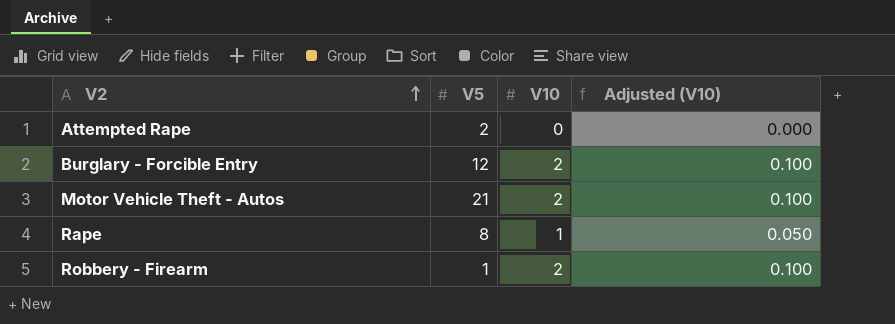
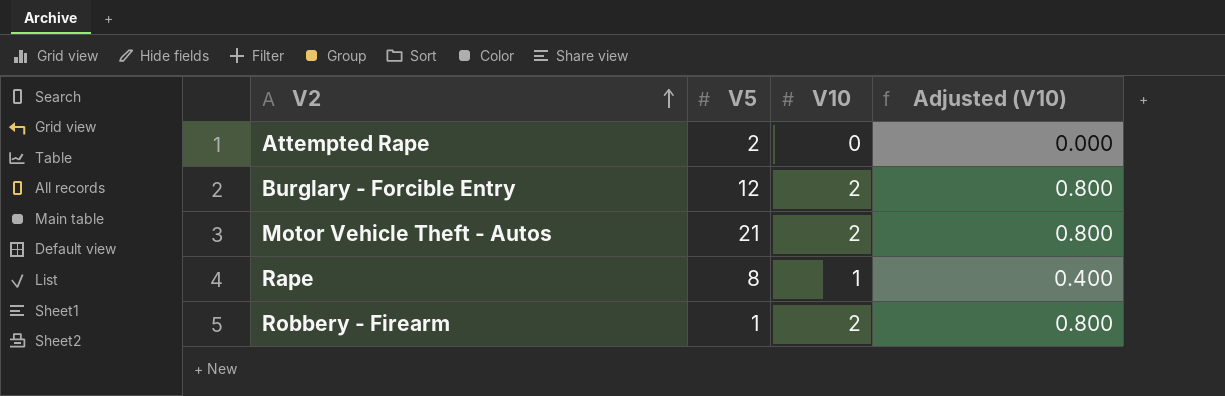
column Adjusted (V10) | formula: [V10] * 0.05 -> [V10] * 0.4

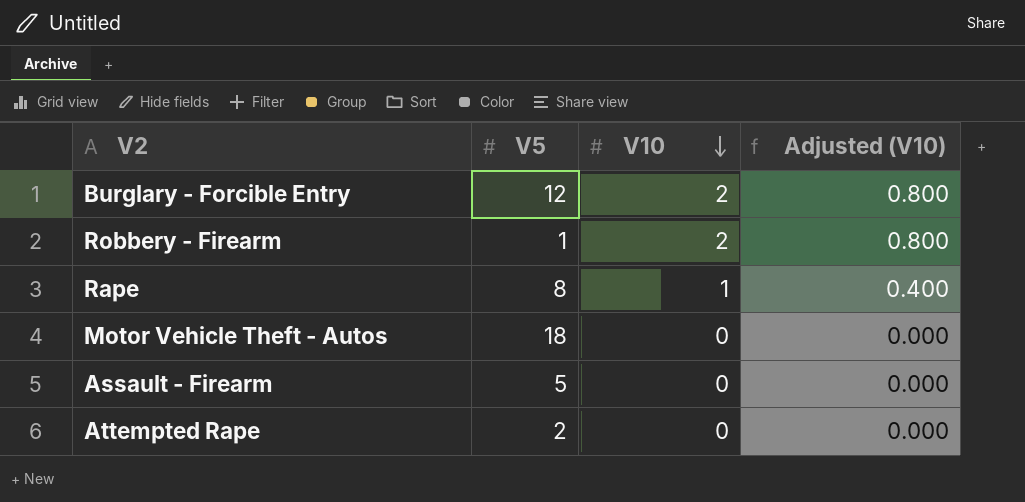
row order: V2 ascending -> V10 descending
Motor Vehicle Theft - Autos | V5: 21 -> 18
Motor Vehicle Theft - Autos | V10: 2 -> 0
Motor Vehicle Theft - Autos | Adjusted (V10): 0.800 -> 0.000
row Assault - Firearm: none -> 5 | 0 | 0.000

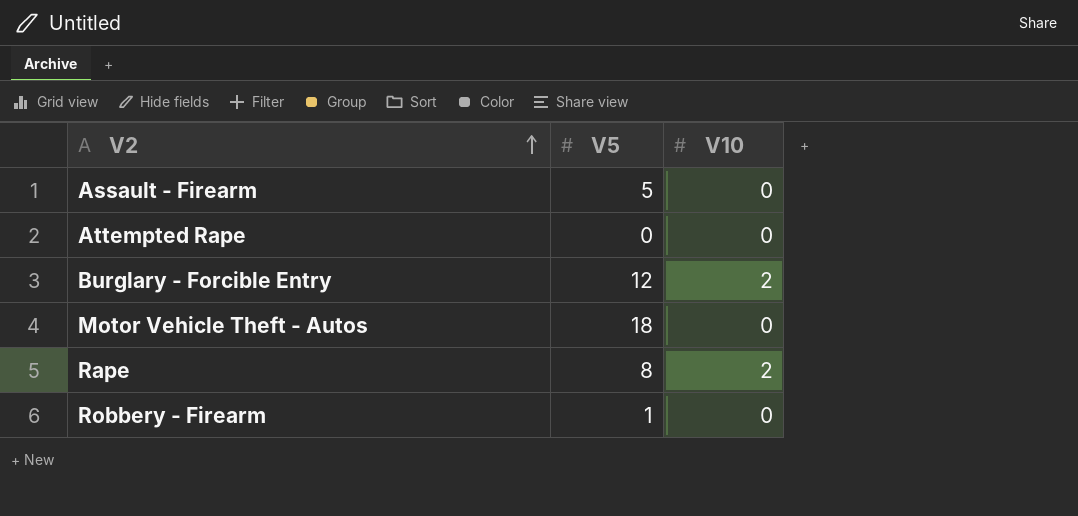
row order: V10 descending -> V2 ascending
column Adjusted (V10) | formula: [V10] * 0.4 -> none
Attempted Rape | V5: 2 -> 0
Rape | V10: 1 -> 2
Robbery - Firearm | V10: 2 -> 0

